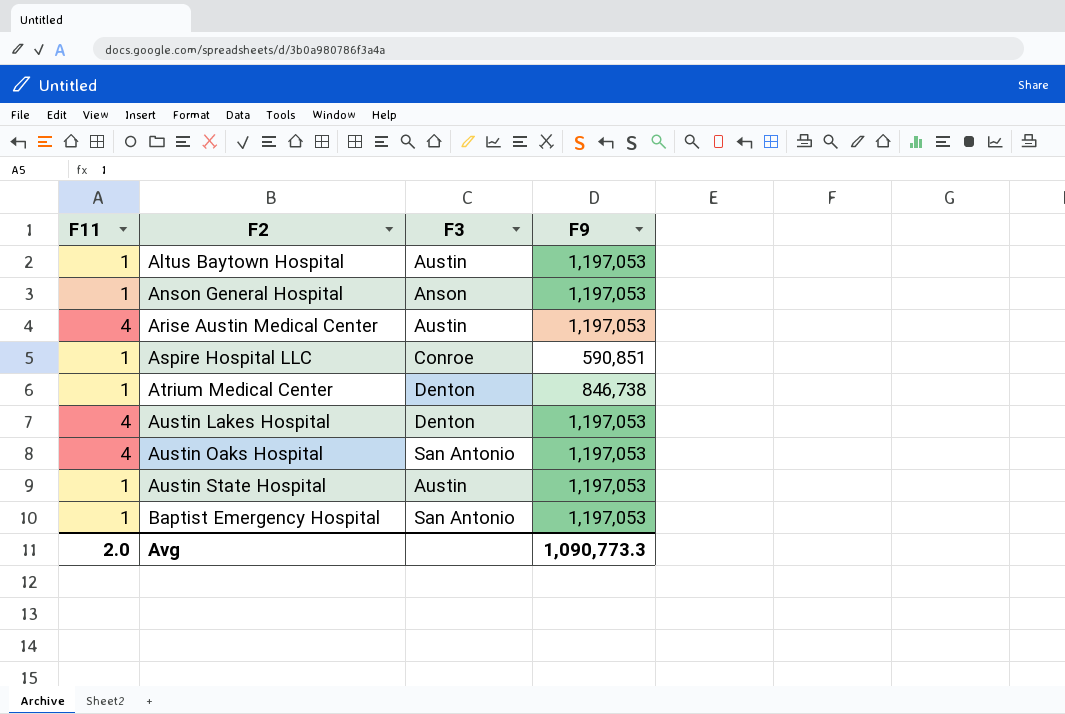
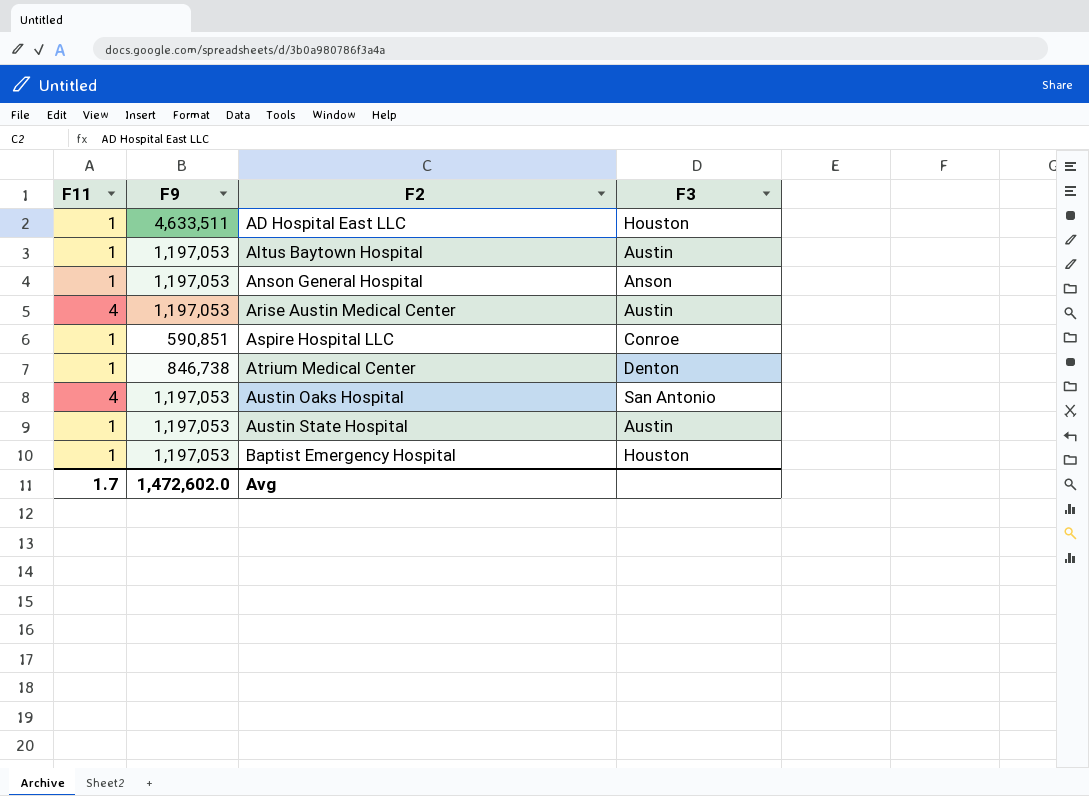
column F9 | position: 4 -> 2
row Austin Lakes Hospital: 4 | Denton | 1,197,053 -> none
row AD Hospital East LLC: none -> 1 | 4,633,511 | Houston
Baptist Emergency Hospital | F3: San Antonio -> Houston
Avg | F11: 2.0 -> 1.7
Avg | F9: 1,090,773.3 -> 1,472,602.0

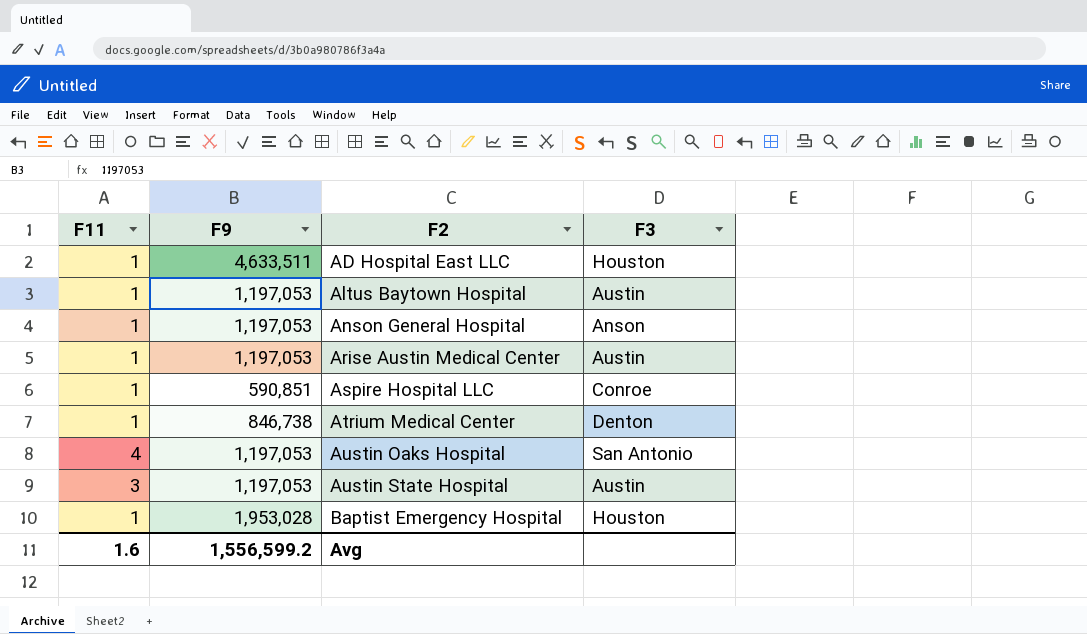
Arise Austin Medical Center | F11: 4 -> 1
Austin State Hospital | F11: 1 -> 3
Baptist Emergency Hospital | F9: 1,197,053 -> 1,953,028
Avg | F11: 1.7 -> 1.6
Avg | F9: 1,472,602.0 -> 1,556,599.2

